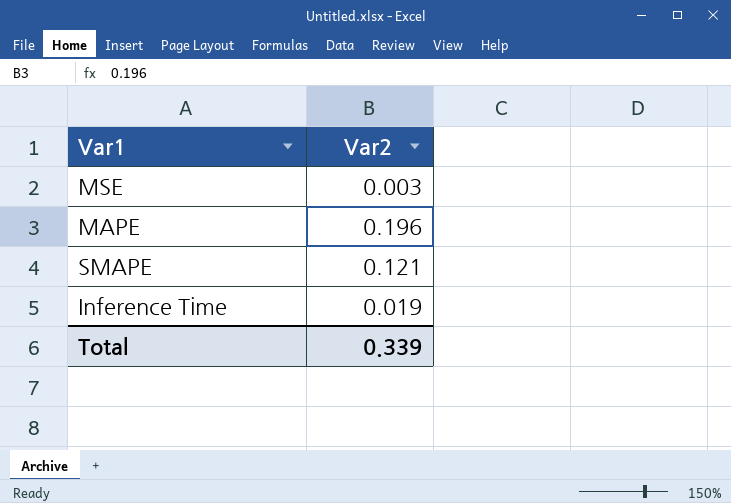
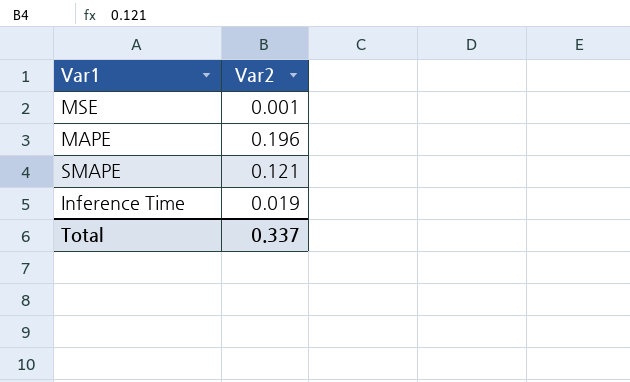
MSE | Var2: 0.003 -> 0.001
Total | Var2: 0.339 -> 0.337

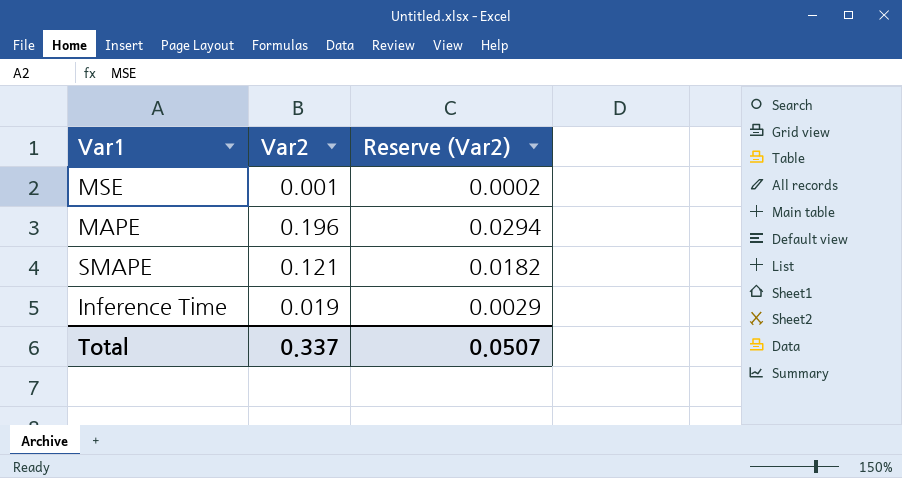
column Reserve (Var2) | formula: none -> [Var2] * 0.15

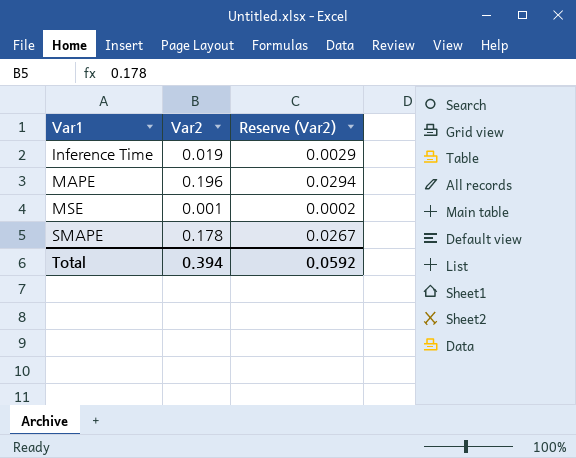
row order: none -> Var1 ascending
SMAPE | Var2: 0.121 -> 0.178
SMAPE | Reserve (Var2): 0.0182 -> 0.0267
Total | Var2: 0.337 -> 0.394
Total | Reserve (Var2): 0.0507 -> 0.0592

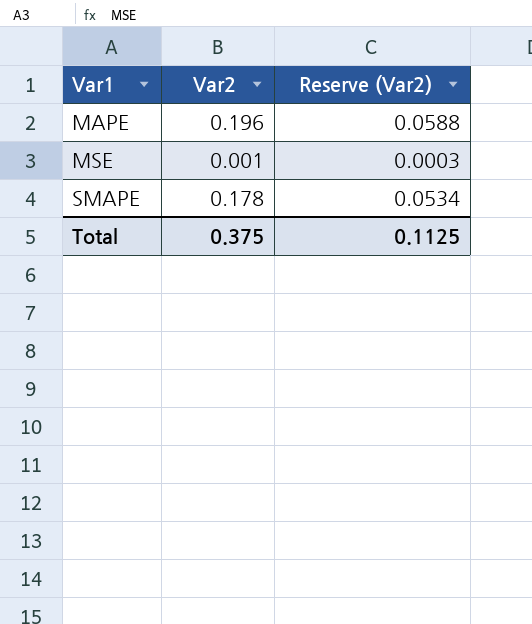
column Reserve (Var2) | formula: [Var2] * 0.15 -> [Var2] * 0.3
row Inference Time: 0.019 | 0.0029 -> none
Total | Var2: 0.394 -> 0.375
Total | Reserve (Var2): 0.0592 -> 0.1125

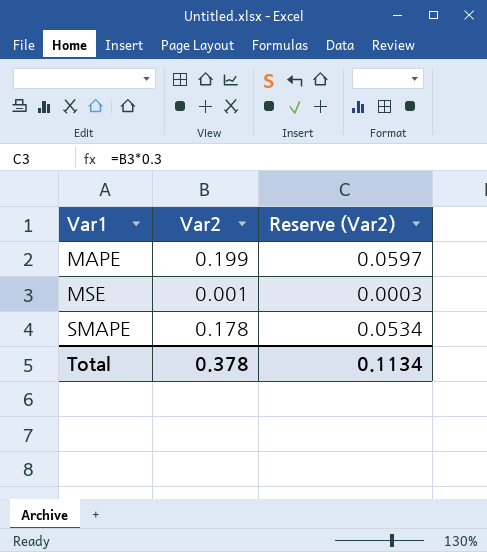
MAPE | Var2: 0.196 -> 0.199
MAPE | Reserve (Var2): 0.0588 -> 0.0597
Total | Var2: 0.375 -> 0.378
Total | Reserve (Var2): 0.1125 -> 0.1134

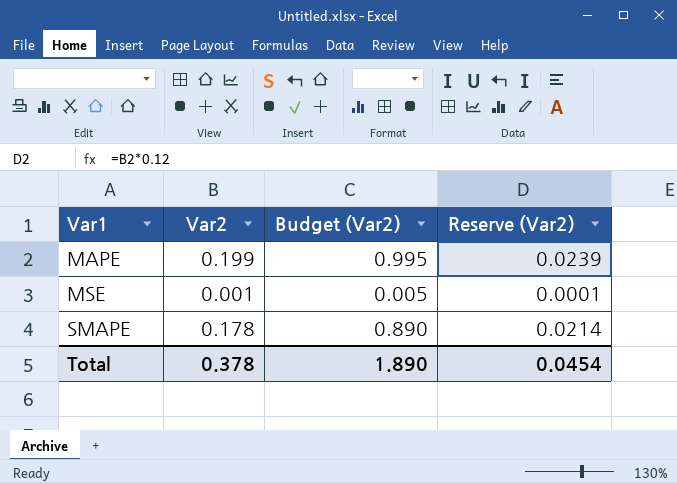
column Budget (Var2) | formula: none -> [Var2] * 5
column Reserve (Var2) | formula: [Var2] * 0.3 -> [Var2] * 0.12
Total | Reserve (Var2): 0.1134 -> 0.0454

